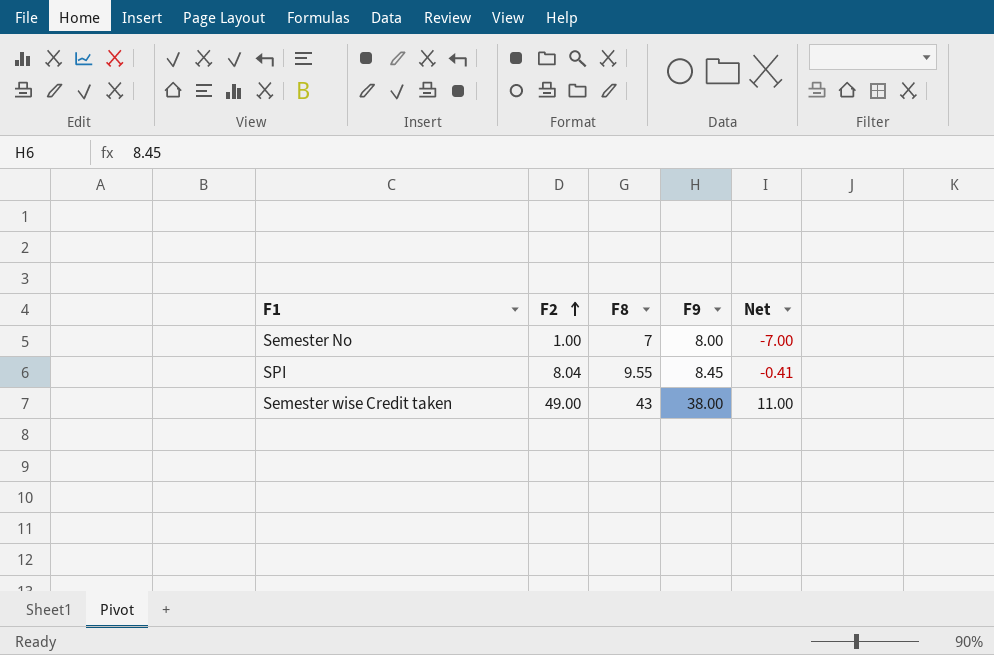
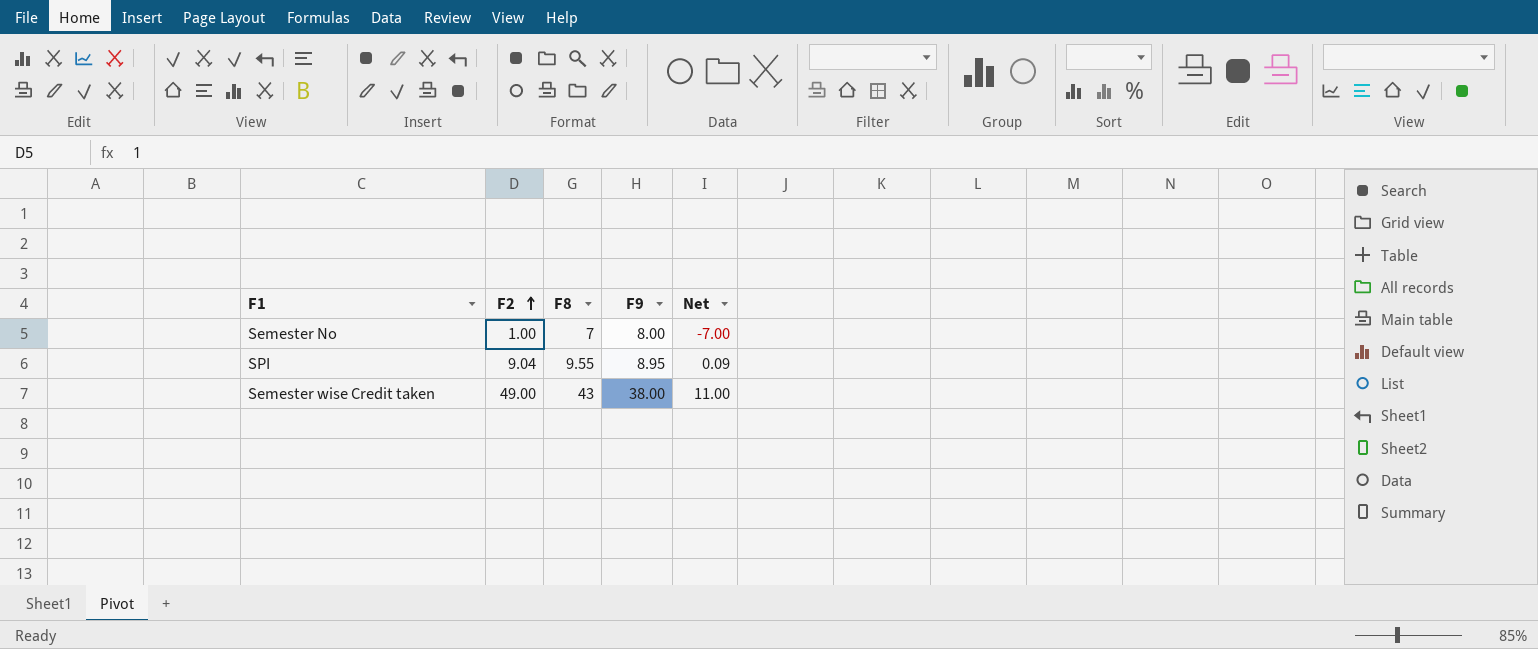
SPI | F2: 8.04 -> 9.04
SPI | F9: 8.45 -> 8.95
SPI | Net: -0.41 -> 0.09

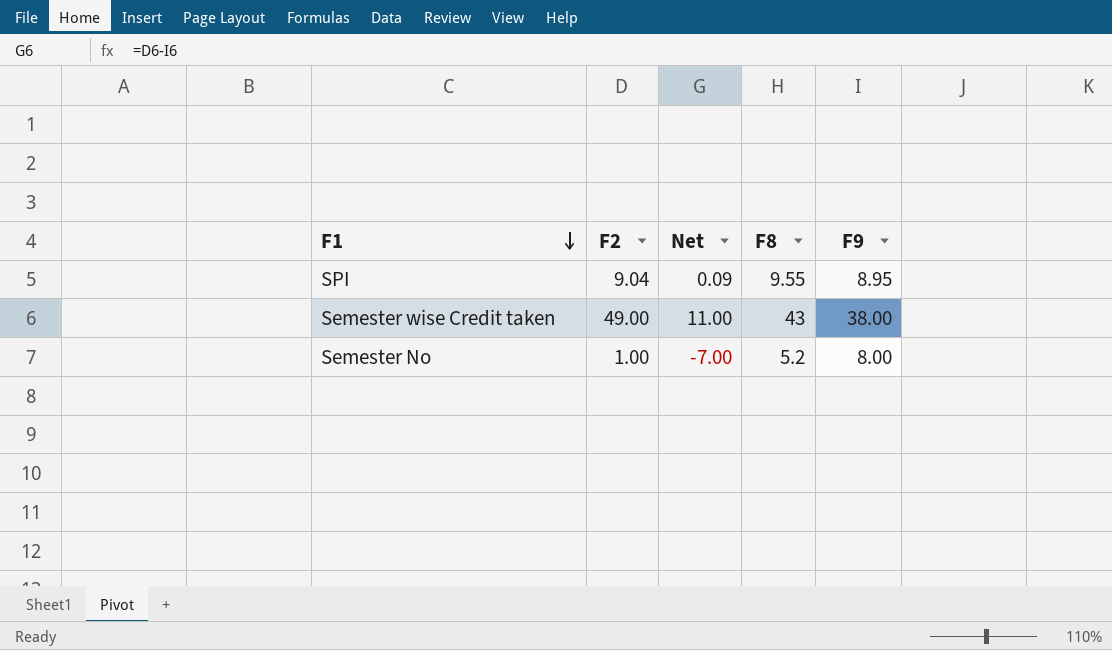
row order: F2 ascending -> F1 descending
column Net | position: 5 -> 3
Semester No | F8: 7 -> 5.2

